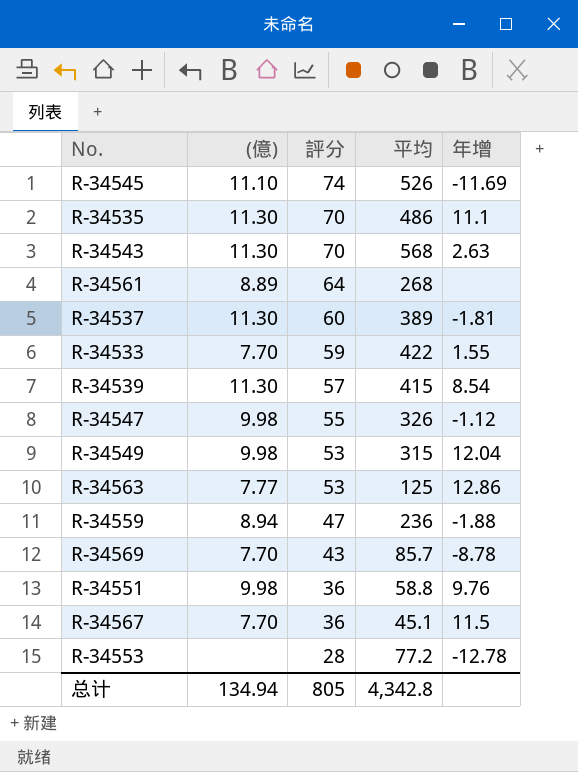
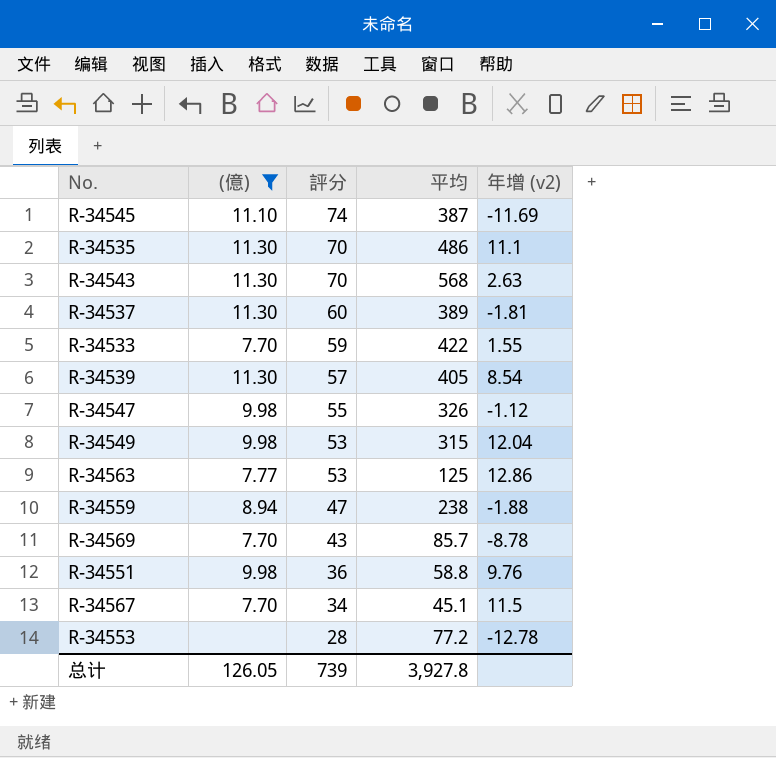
filter: none -> (億) != 8.89
column name: 年增 -> 年增 (v2)
R-34545 | 平均: 526 -> 387
R-34539 | 平均: 415 -> 405
R-34559 | 平均: 236 -> 238
R-34567 | 評分: 36 -> 34
总计 | (億): 134.94 -> 126.05
总计 | 評分: 805 -> 739
总计 | 平均: 4,342.8 -> 3,927.8

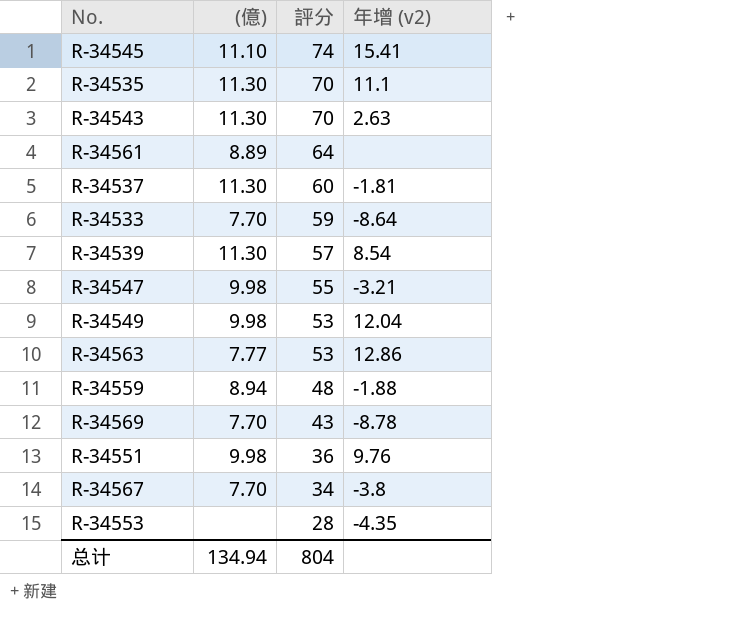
filter: (億) != 8.89 -> none
column 平均 | position: 4 -> none
R-34545 | 年增 (v2): -11.69 -> 15.41
R-34533 | 年增 (v2): 1.55 -> -8.64
R-34547 | 年增 (v2): -1.12 -> -3.21
R-34559 | 評分: 47 -> 48
R-34567 | 年增 (v2): 11.5 -> -3.8
R-34553 | 年增 (v2): -12.78 -> -4.35
总计 | (億): 126.05 -> 134.94
总计 | 評分: 739 -> 804

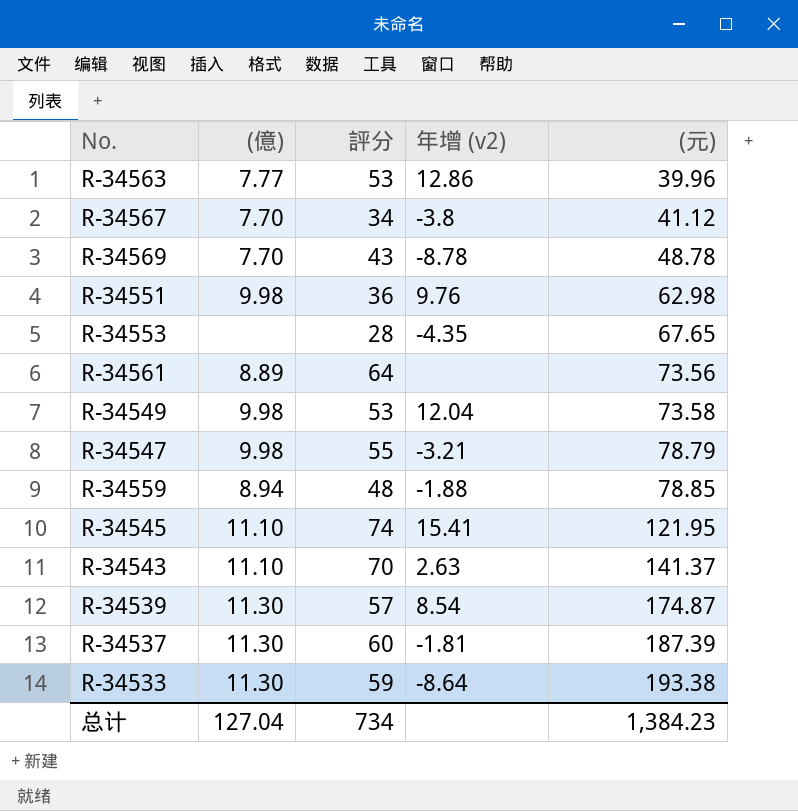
row order: 評分 descending -> (元) ascending
column (元) | position: none -> 5
row R-34535: 11.30 | 70 | 11.1 -> none
R-34543 | (億): 11.30 -> 11.10
R-34533 | (億): 7.70 -> 11.30
总计 | (億): 134.94 -> 127.04
总计 | 評分: 804 -> 734

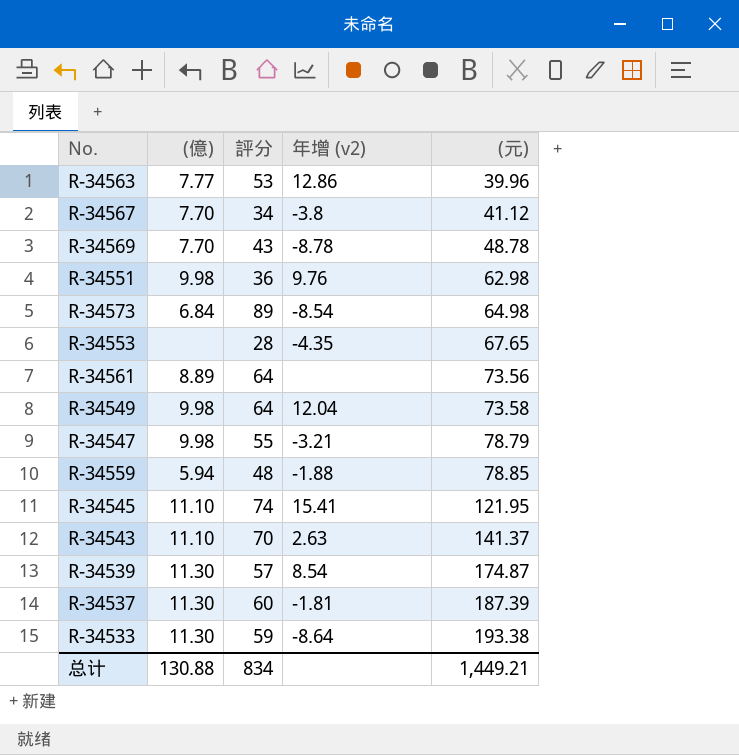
row R-34573: none -> 6.84 | 89 | -8.54 | 64.98
R-34549 | 評分: 53 -> 64
R-34559 | (億): 8.94 -> 5.94
总计 | (億): 127.04 -> 130.88
总计 | 評分: 734 -> 834
总计 | (元): 1,384.23 -> 1,449.21

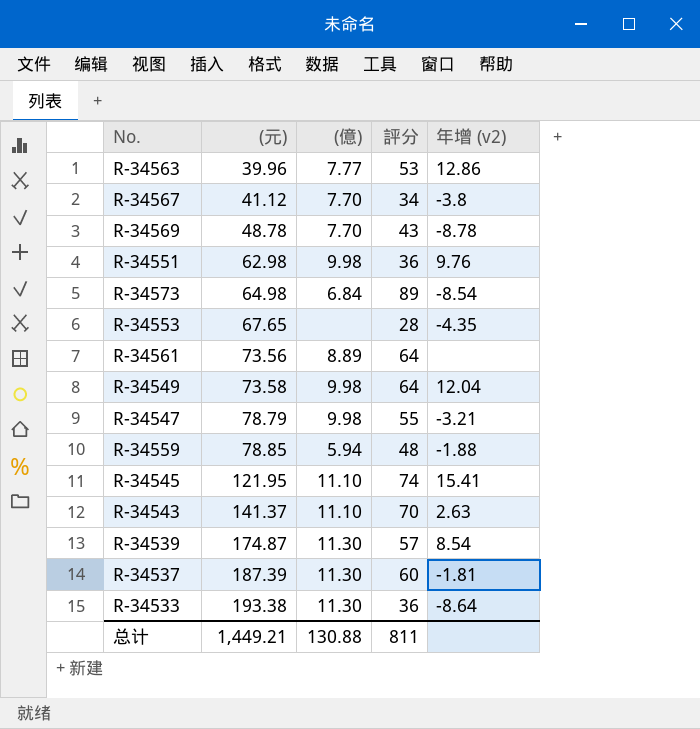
column (元) | position: 5 -> 2
R-34533 | 評分: 59 -> 36
总计 | 評分: 834 -> 811

